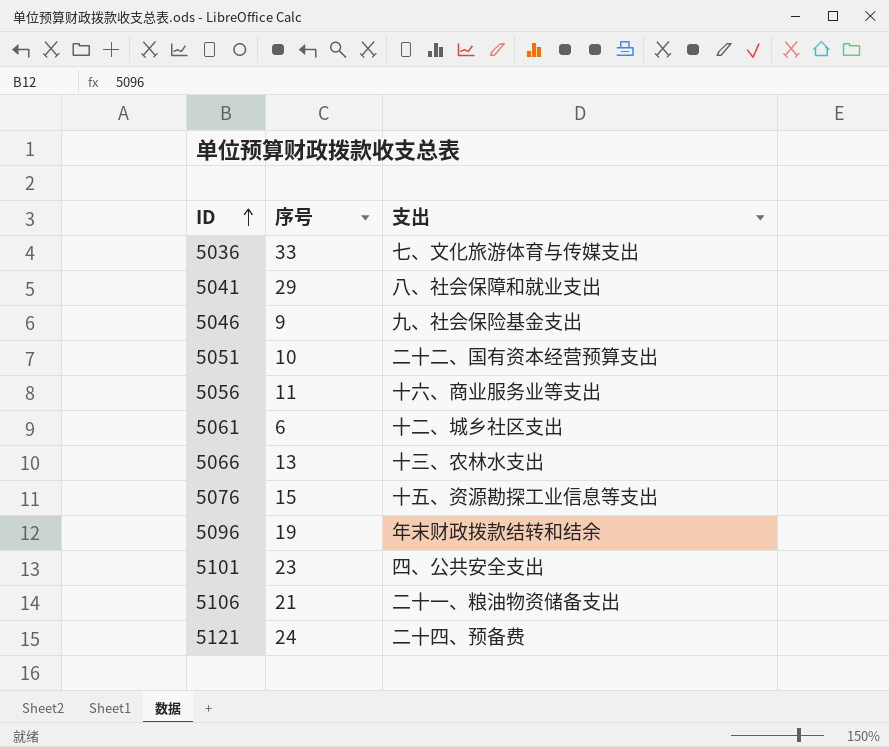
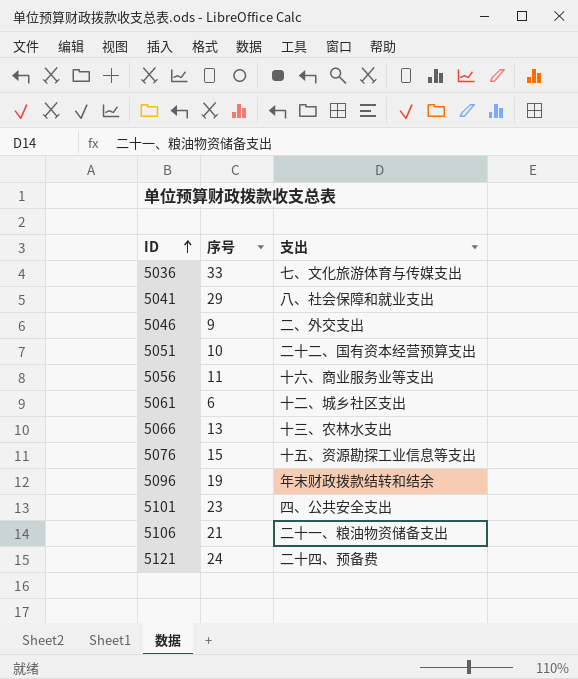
5046 | 支出: 九、社会保险基金支出 -> 二、外交支出

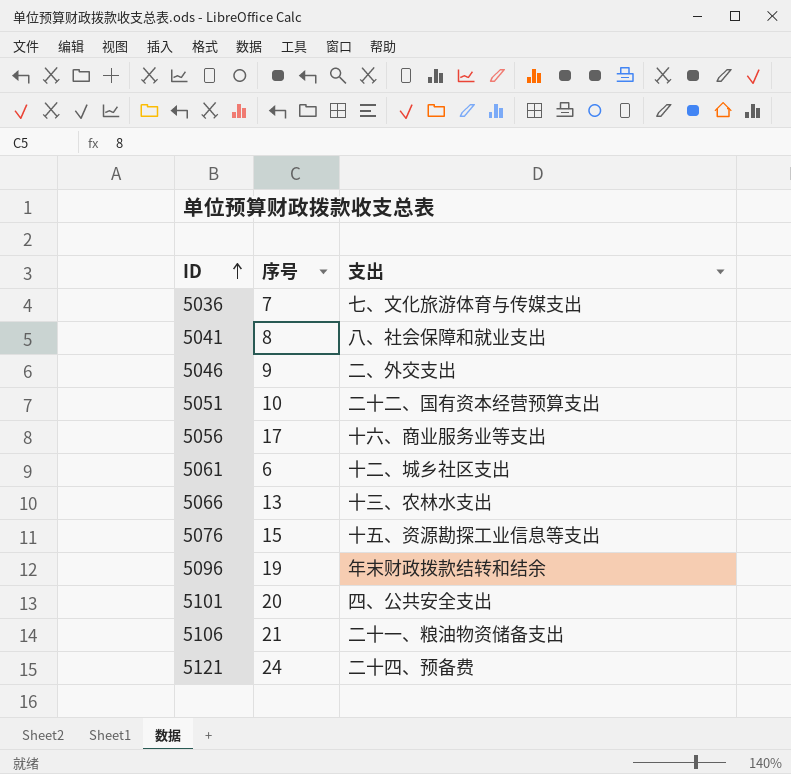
5036 | 序号: 33 -> 7
5041 | 序号: 29 -> 8
5056 | 序号: 11 -> 17
5101 | 序号: 23 -> 20

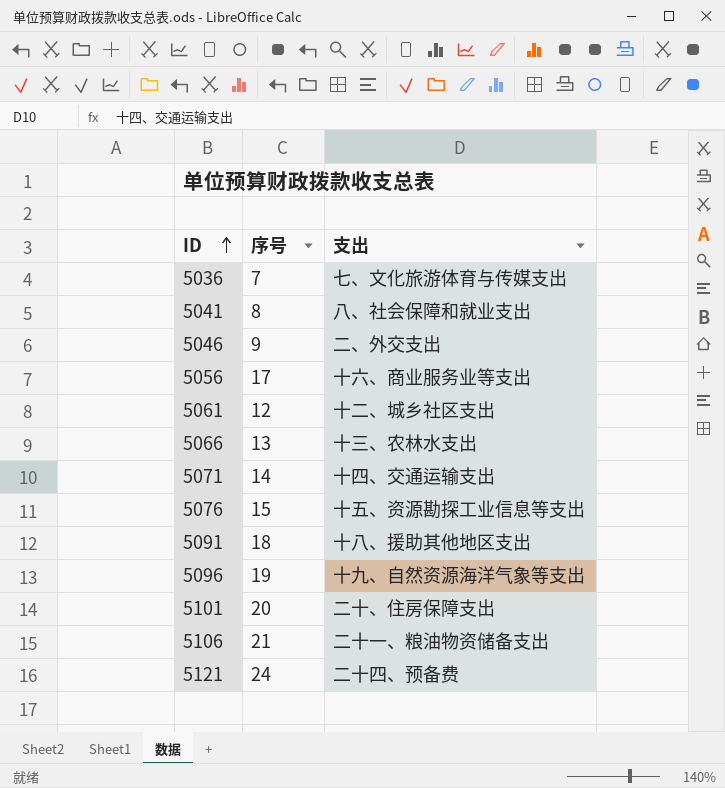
row 5051: 10 | 二十二、国有资本经营预算支出 -> none
5061 | 序号: 6 -> 12
row 5071: none -> 14 | 十四、交通运输支出
row 5091: none -> 18 | 十八、援助其他地区支出
5096 | 支出: 年末财政拨款结转和结余 -> 十九、自然资源海洋气象等支出
5101 | 支出: 四、公共安全支出 -> 二十、住房保障支出

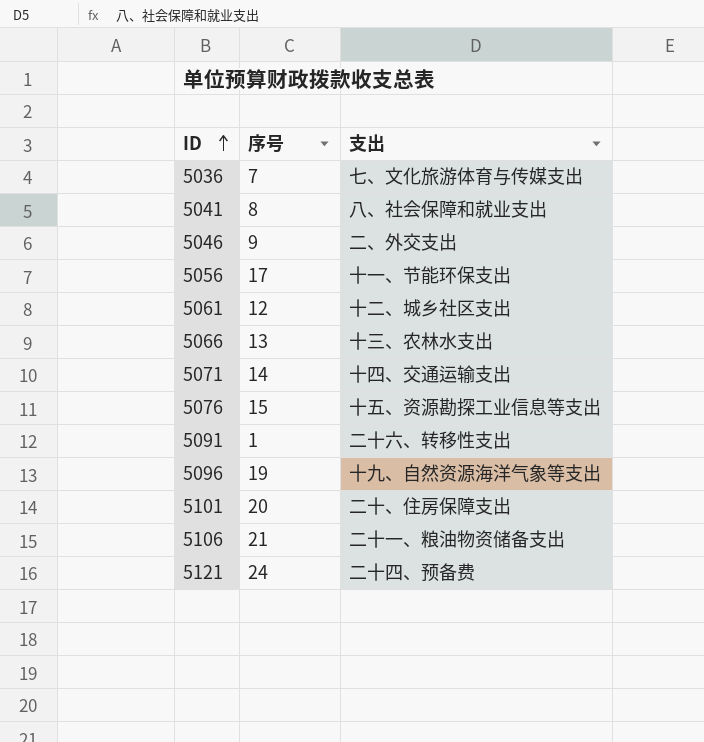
5056 | 支出: 十六、商业服务业等支出 -> 十一、节能环保支出
5091 | 序号: 18 -> 1
5091 | 支出: 十八、援助其他地区支出 -> 二十六、转移性支出

